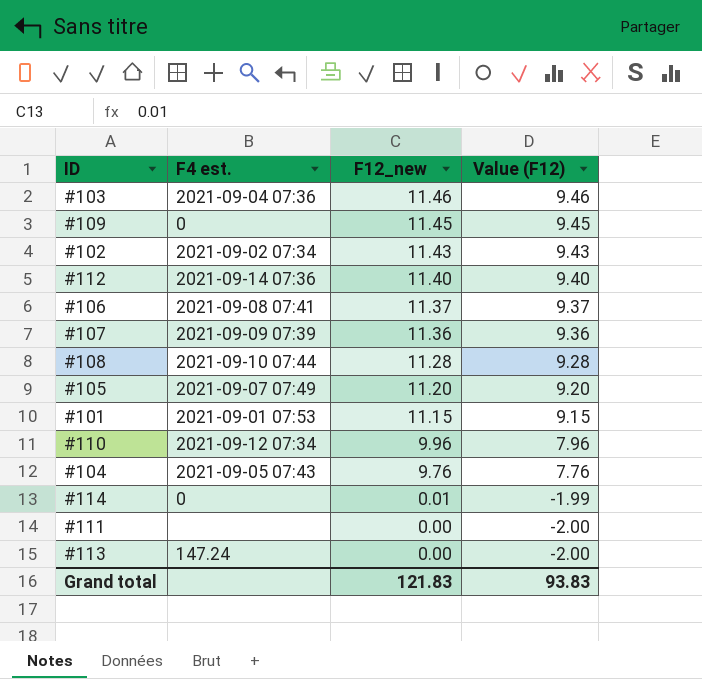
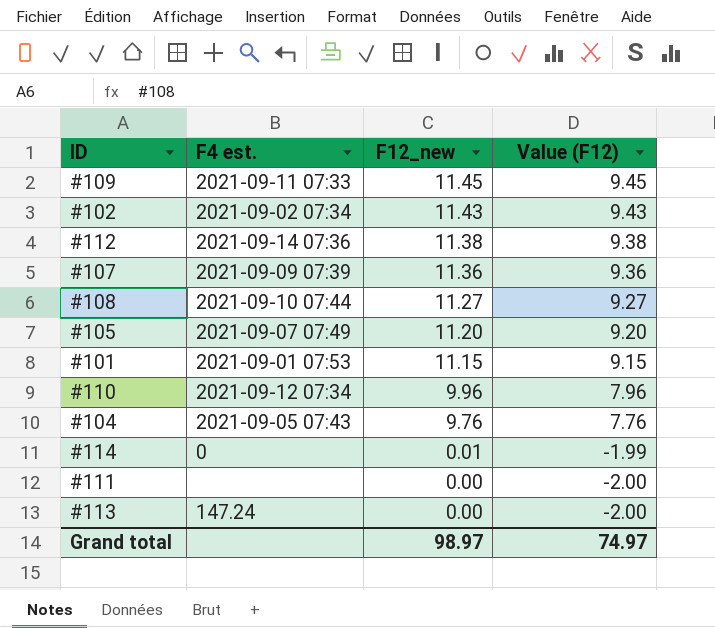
row #103: 2021-09-04 07:36 | 11.46 | 9.46 -> none
row #106: 2021-09-08 07:41 | 11.37 | 9.37 -> none
#109 | F4 est.: 0 -> 2021-09-11 07:33
#112 | F12_new: 11.40 -> 11.38
#112 | Value (F12): 9.40 -> 9.38
#108 | F12_new: 11.28 -> 11.27
#108 | Value (F12): 9.28 -> 9.27
Grand total | F12_new: 121.83 -> 98.97
Grand total | Value (F12): 93.83 -> 74.97

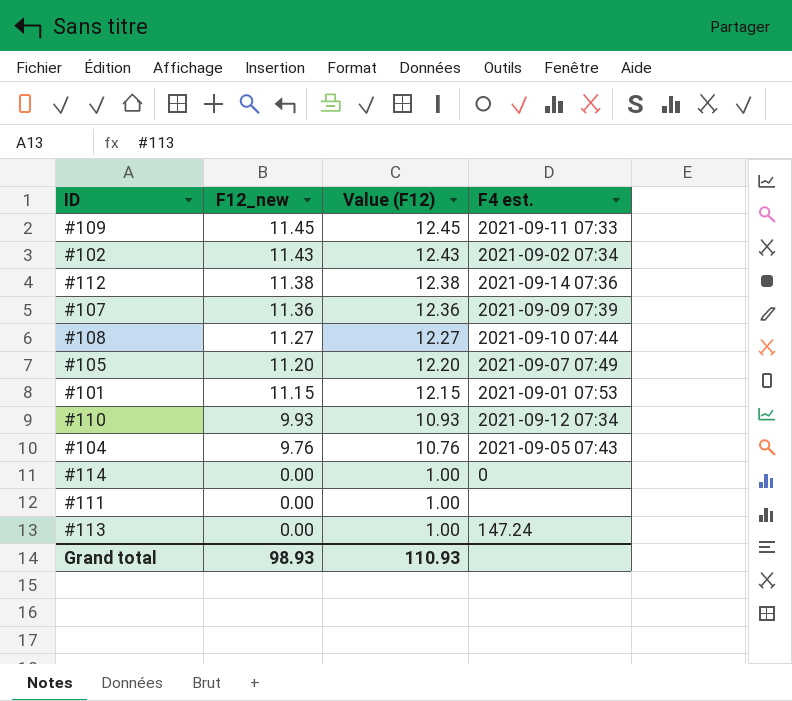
column Value (F12) | formula: [F12_new] - 2 -> [F12_new] + 1
column F4 est. | position: 2 -> 4
#110 | F12_new: 9.96 -> 9.93
#114 | F12_new: 0.01 -> 0.00
Grand total | F12_new: 98.97 -> 98.93
Grand total | Value (F12): 74.97 -> 110.93

